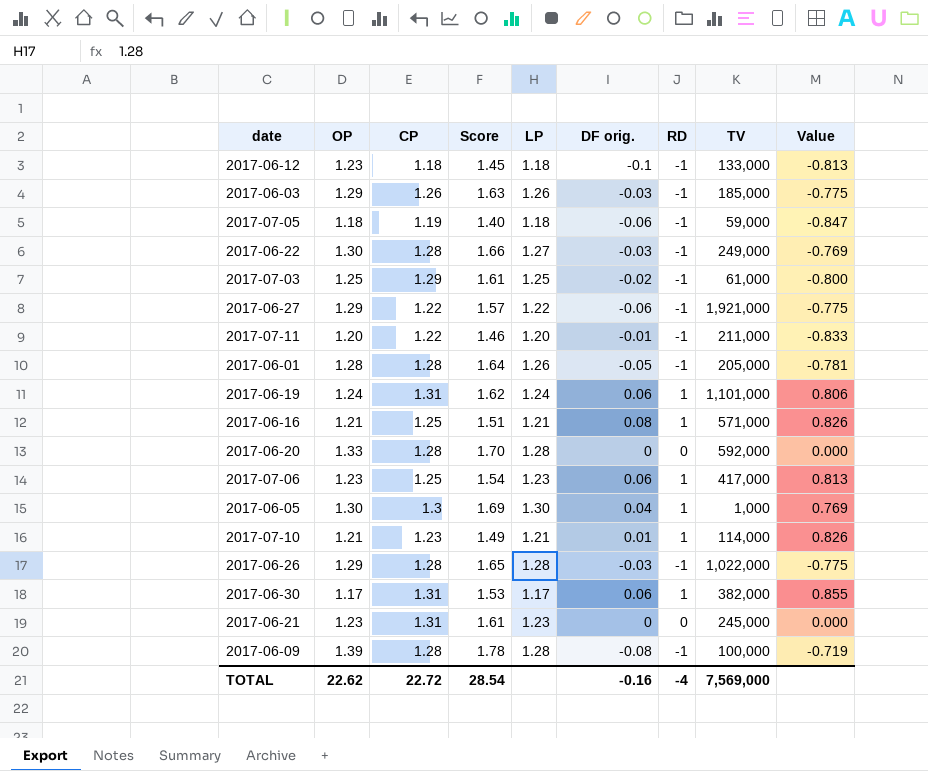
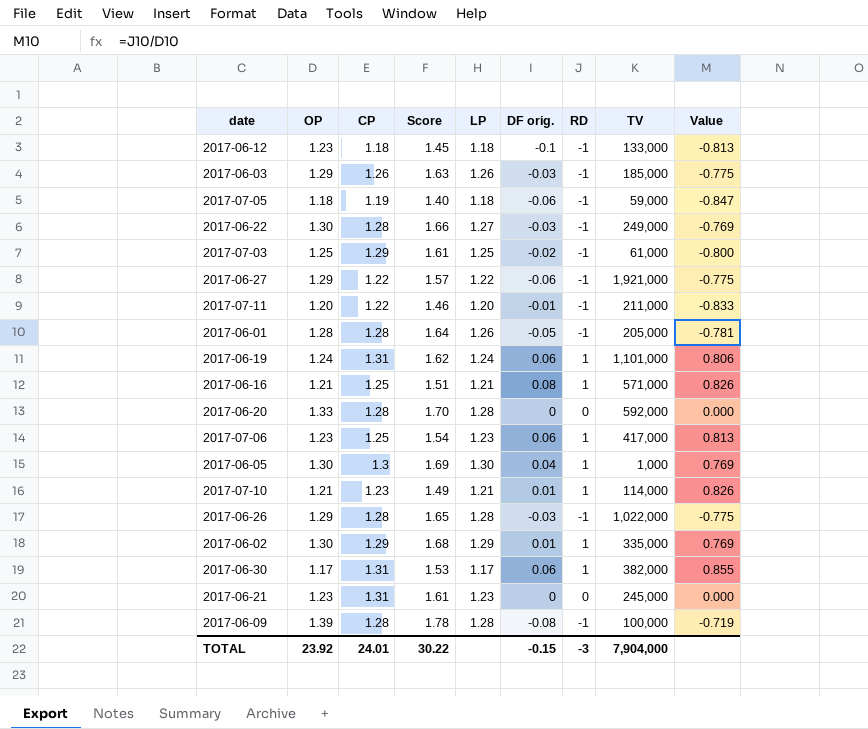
row 2017-06-02: none -> 1.30 | 1.29 | 1.68 | 1.29 | 0.01 | 1 | 335,000 | 0.769
TOTAL | OP: 22.62 -> 23.92
TOTAL | CP: 22.72 -> 24.01
TOTAL | Score: 28.54 -> 30.22
TOTAL | DF orig.: -0.16 -> -0.15
TOTAL | RD: -4 -> -3
TOTAL | TV: 7,569,000 -> 7,904,000

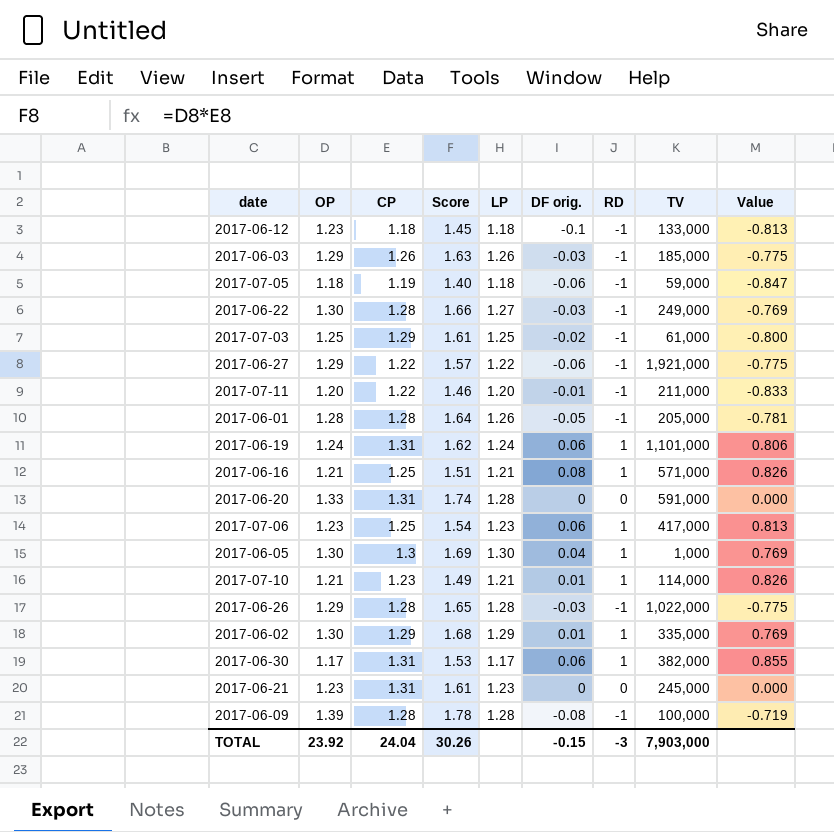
2017-06-20 | CP: 1.28 -> 1.31
2017-06-20 | Score: 1.70 -> 1.74
2017-06-20 | TV: 592,000 -> 591,000
TOTAL | CP: 24.01 -> 24.04
TOTAL | Score: 30.22 -> 30.26
TOTAL | TV: 7,904,000 -> 7,903,000

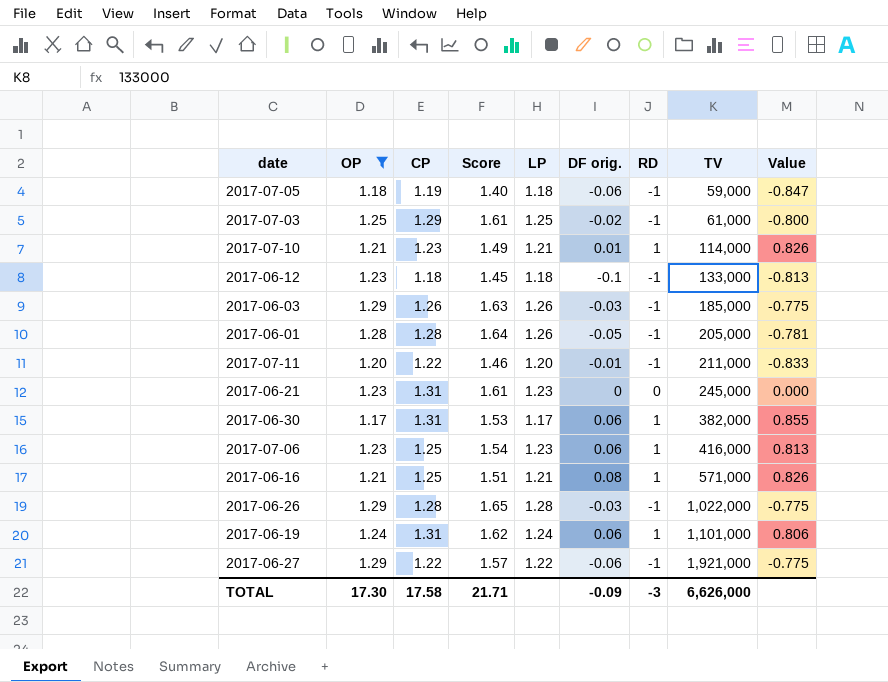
filter: none -> OP <= 1.29
row order: none -> TV ascending
2017-07-06 | TV: 417,000 -> 416,000
TOTAL | OP: 23.92 -> 17.30
TOTAL | CP: 24.04 -> 17.58
TOTAL | Score: 30.26 -> 21.71
TOTAL | DF orig.: -0.15 -> -0.09
TOTAL | TV: 7,903,000 -> 6,626,000

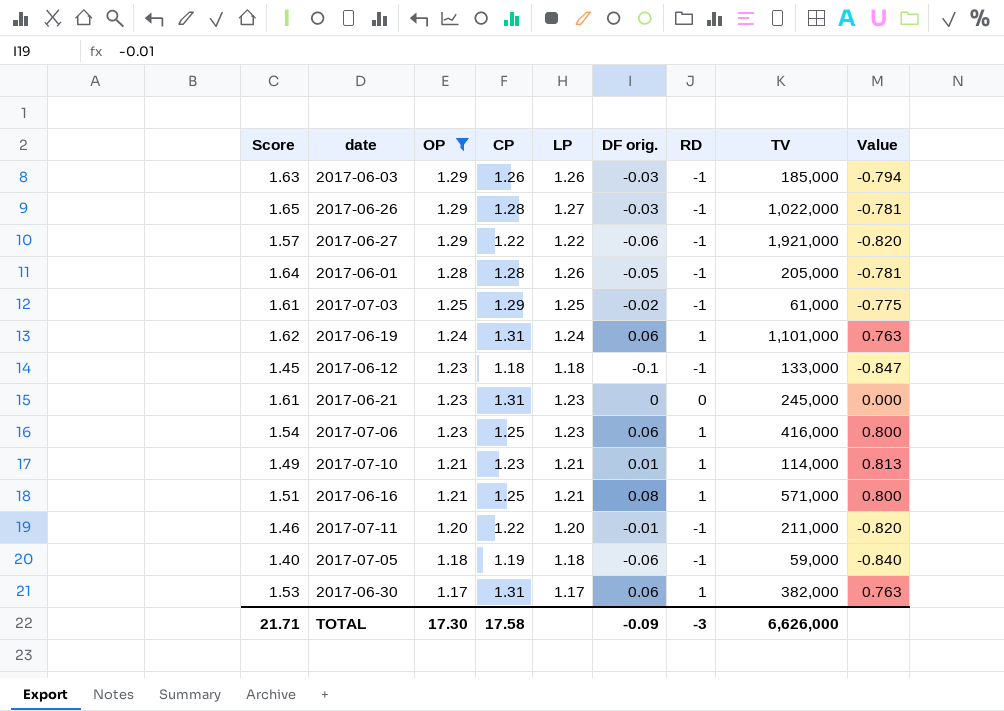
row order: TV ascending -> OP descending
column Score | position: 4 -> 1
column Value | formula: [RD] / [OP] -> [RD] / [CP]
2017-06-26 | LP: 1.28 -> 1.27

